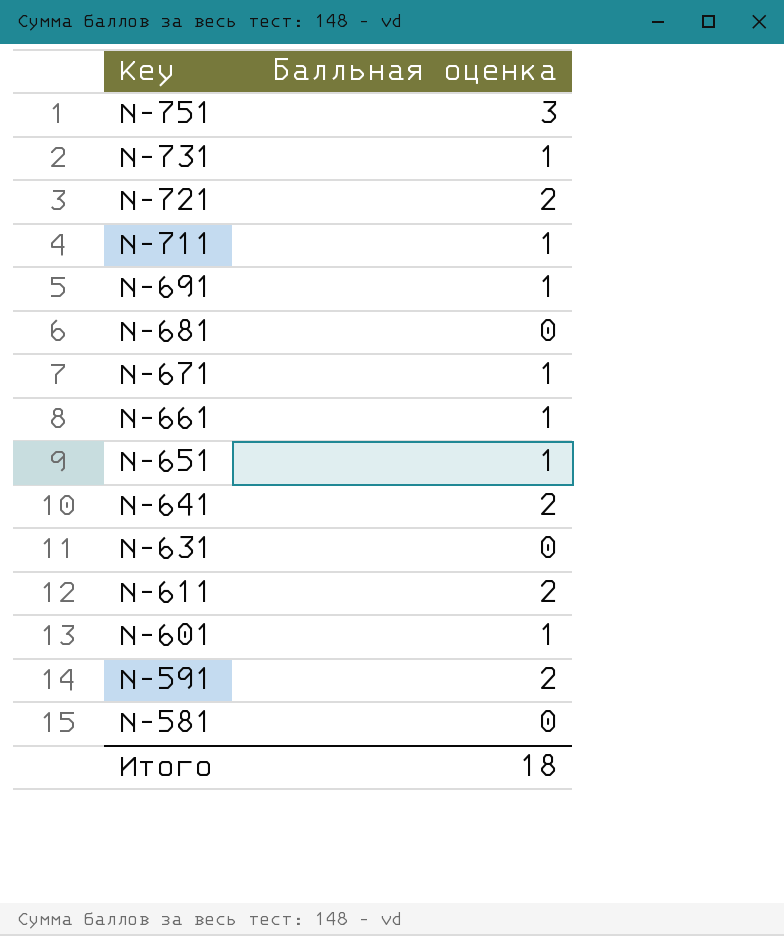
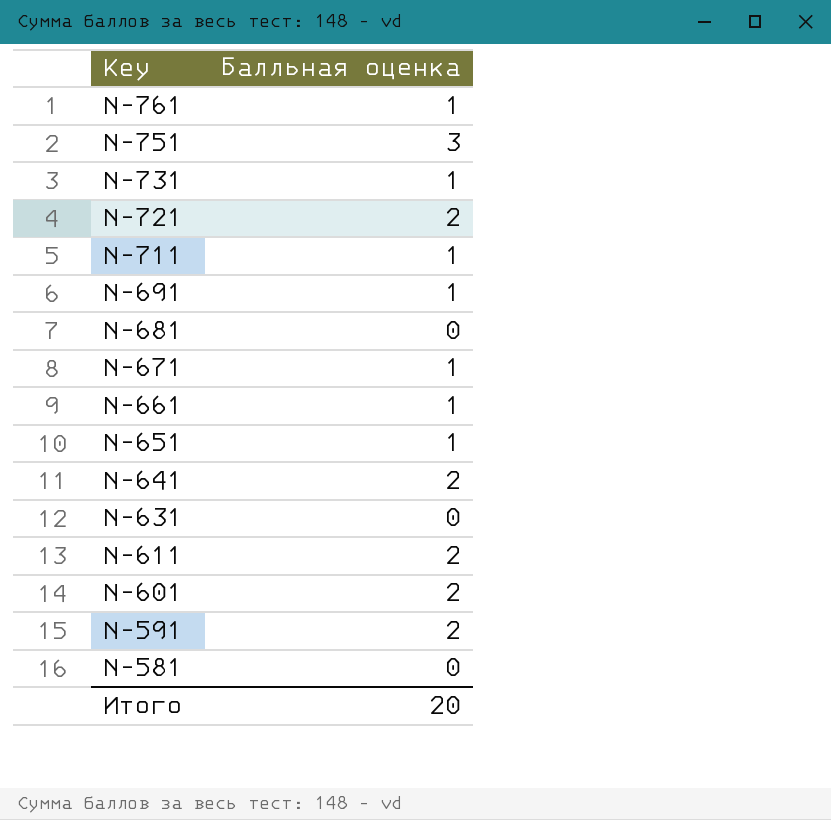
row N-761: none -> 1
N-601 | Балльная оценка: 1 -> 2
Итого | Балльная оценка: 18 -> 20

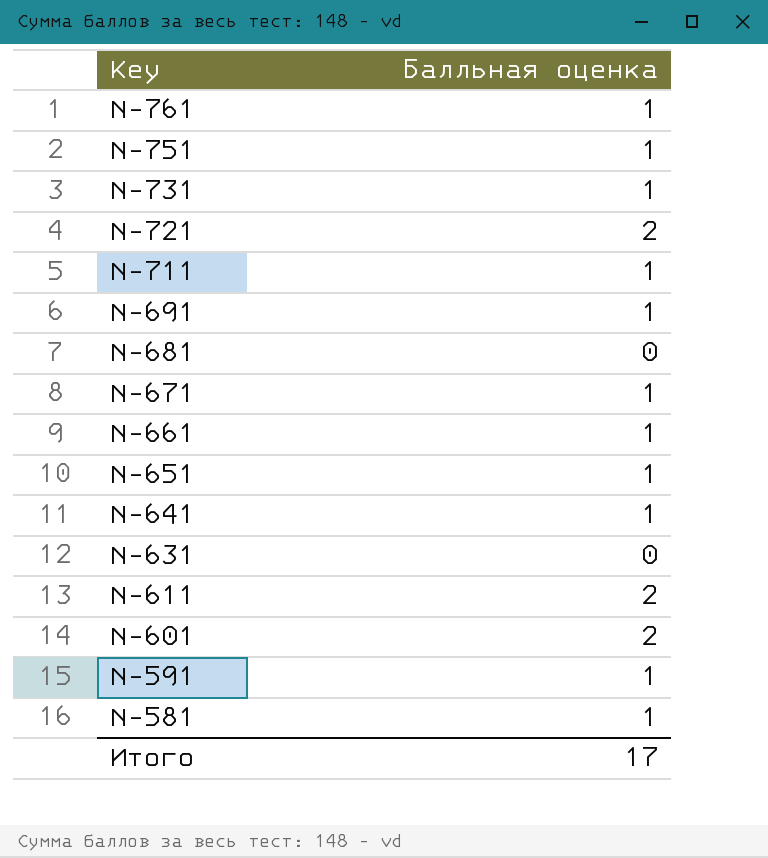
N-751 | Балльная оценка: 3 -> 1
N-641 | Балльная оценка: 2 -> 1
N-591 | Балльная оценка: 2 -> 1
N-581 | Балльная оценка: 0 -> 1
Итого | Балльная оценка: 20 -> 17

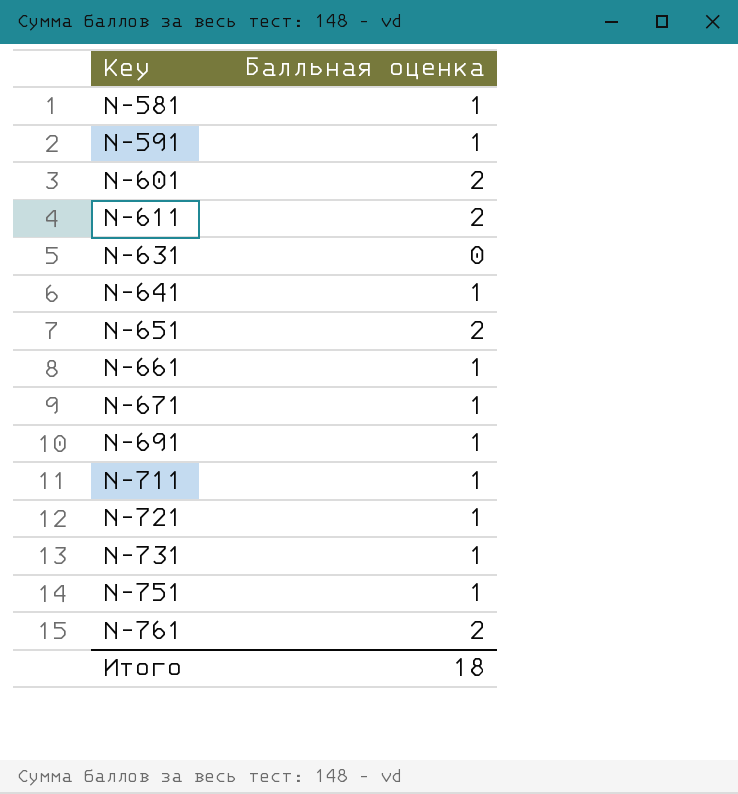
row order: Key descending -> Key ascending
row N-681: 0 -> none
N-651 | Балльная оценка: 1 -> 2
N-721 | Балльная оценка: 2 -> 1
N-761 | Балльная оценка: 1 -> 2
Итого | Балльная оценка: 17 -> 18

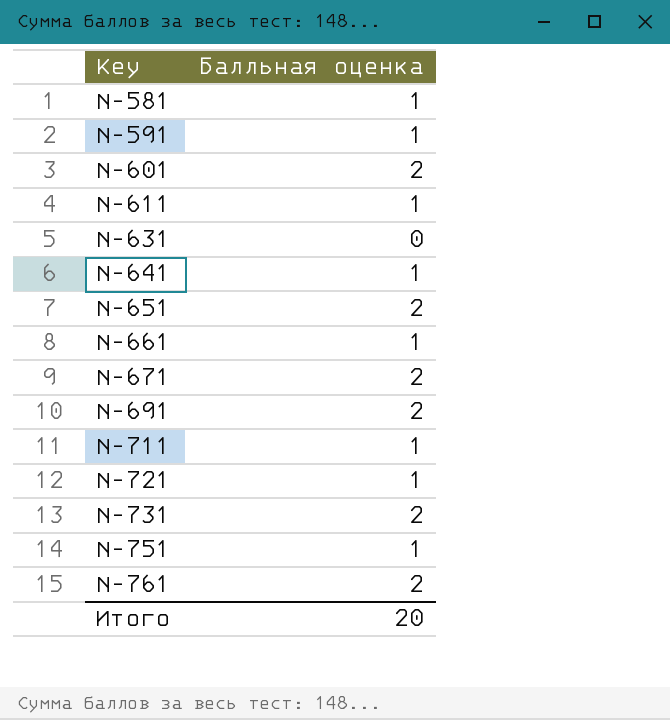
N-611 | Балльная оценка: 2 -> 1
N-671 | Балльная оценка: 1 -> 2
N-691 | Балльная оценка: 1 -> 2
N-731 | Балльная оценка: 1 -> 2
Итого | Балльная оценка: 18 -> 20

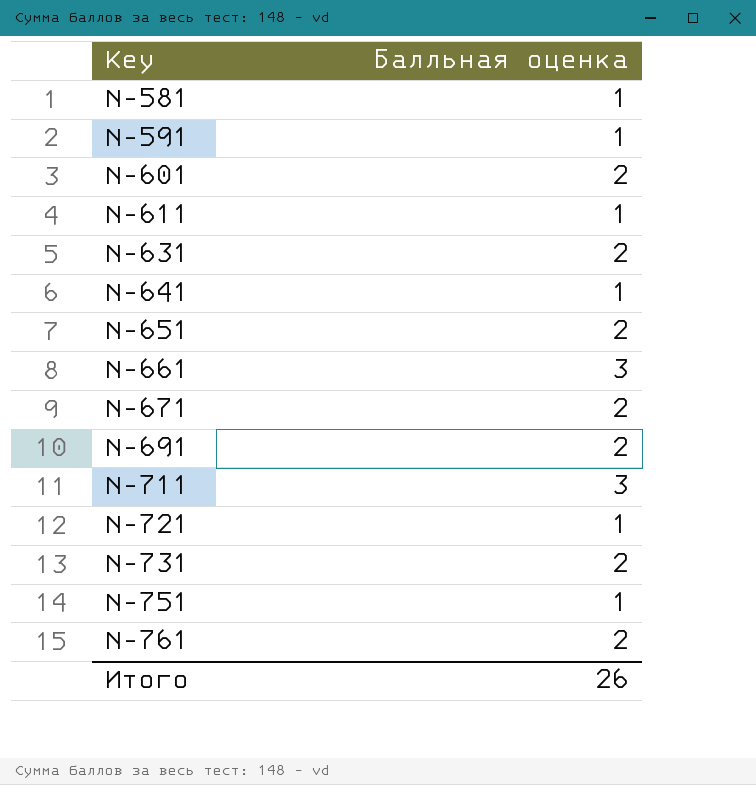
N-631 | Балльная оценка: 0 -> 2
N-661 | Балльная оценка: 1 -> 3
N-711 | Балльная оценка: 1 -> 3
Итого | Балльная оценка: 20 -> 26

